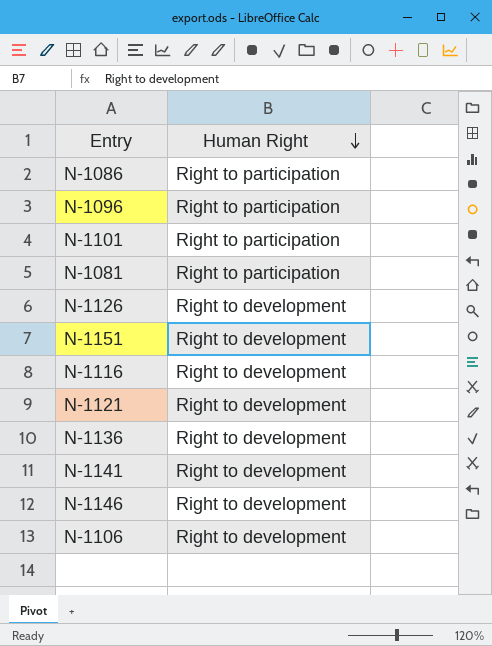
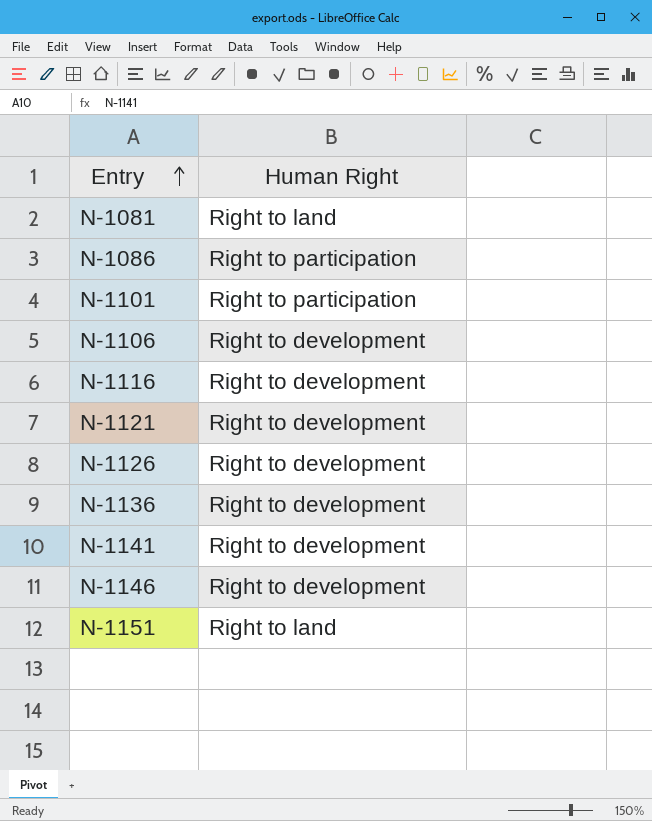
row order: Human Right descending -> Entry ascending
row N-1096: Right to participation -> none
N-1081 | Human Right: Right to participation -> Right to land
N-1151 | Human Right: Right to development -> Right to land

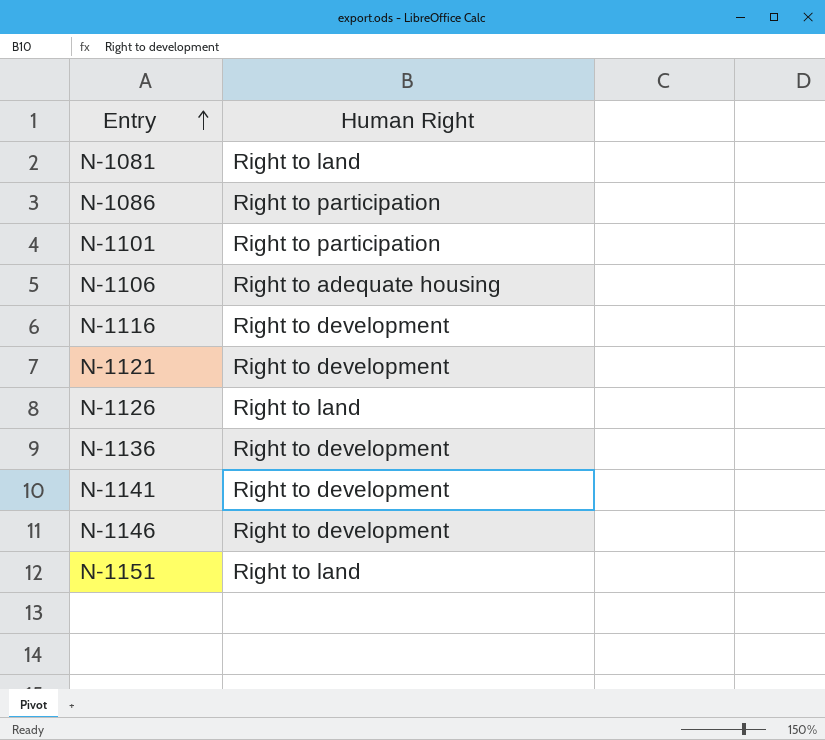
N-1106 | Human Right: Right to development -> Right to adequate housing
N-1126 | Human Right: Right to development -> Right to land

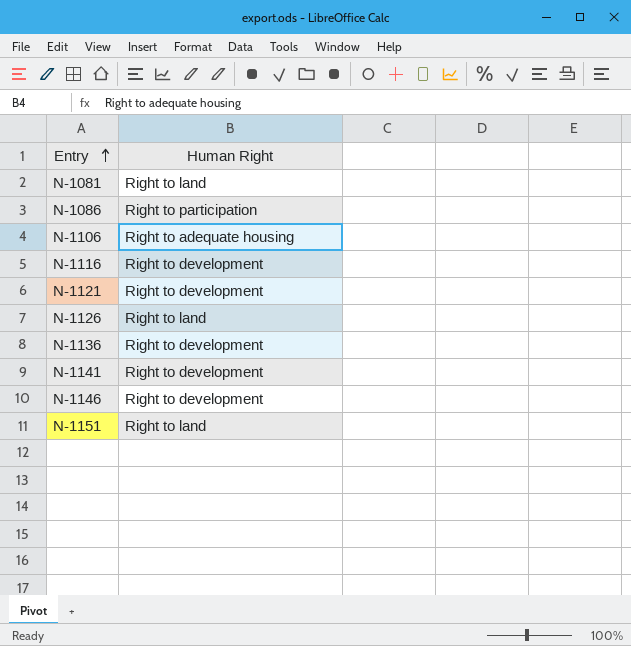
row N-1101: Right to participation -> none

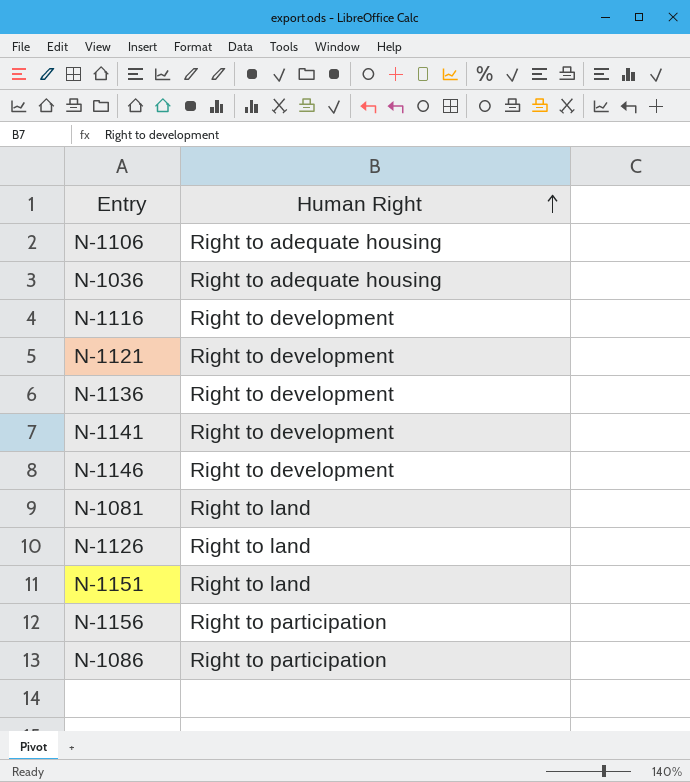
row order: Entry ascending -> Human Right ascending
row N-1036: none -> Right to adequate housing
row N-1156: none -> Right to participation

